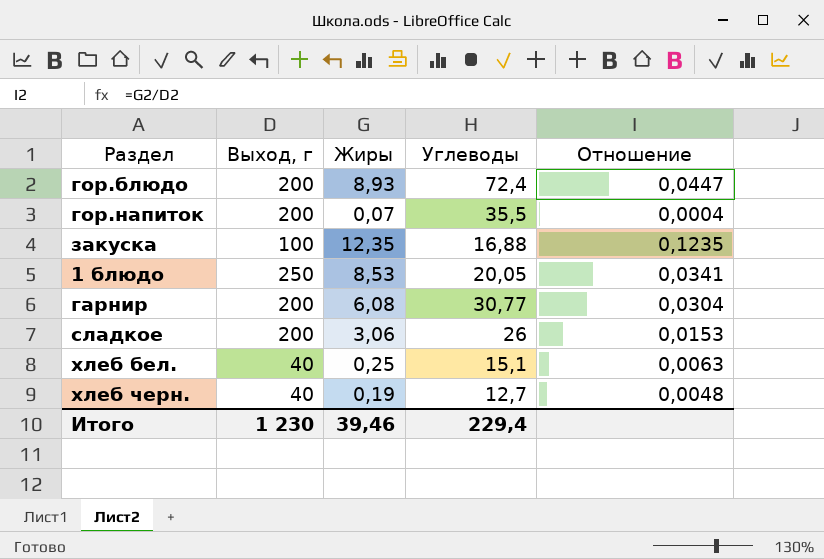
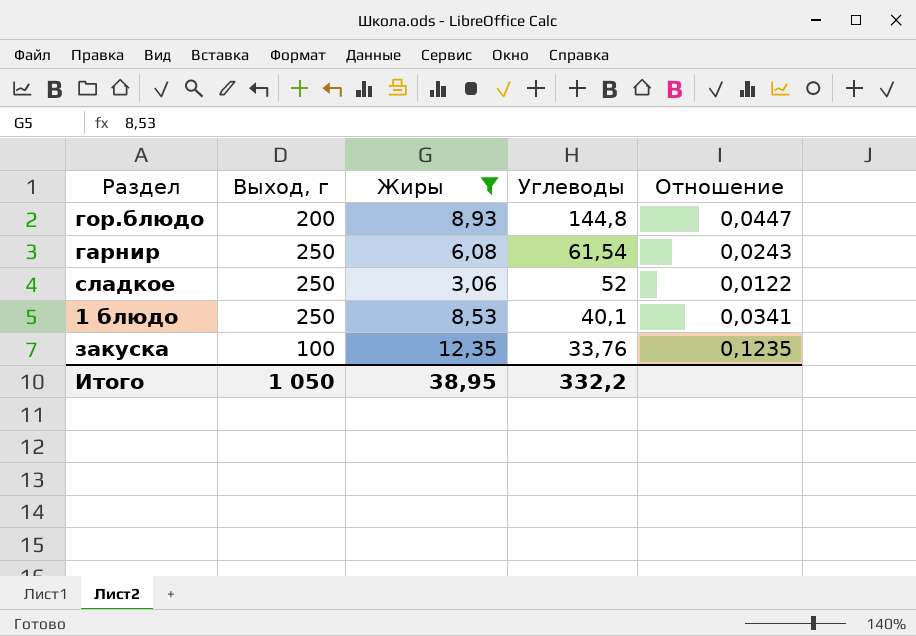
filter: none -> Жиры >= 3,06
row order: none -> Углеводы descending
гор.блюдо | Углеводы: 72,4 -> 144,8
гарнир | Выход, г: 200 -> 250
гарнир | Углеводы: 30,77 -> 61,54
гарнир | Отношение: 0,0304 -> 0,0243
сладкое | Выход, г: 200 -> 250
сладкое | Углеводы: 26 -> 52
сладкое | Отношение: 0,0153 -> 0,0122
1 блюдо | Углеводы: 20,05 -> 40,1
закуска | Углеводы: 16,88 -> 33,76
Итого | Выход, г: 1 230 -> 1 050
Итого | Жиры: 39,46 -> 38,95
Итого | Углеводы: 229,4 -> 332,2

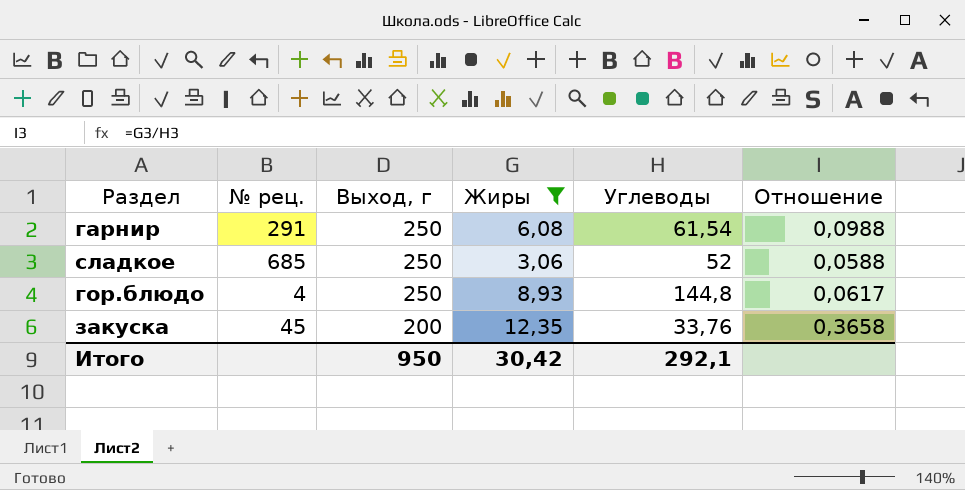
row order: Углеводы descending -> Выход, г descending
column № рец. | position: none -> 2
column Отношение | formula: [Жиры] / [Выход, г] -> [Жиры] / [Углеводы]
row 1 блюдо: 250 | 8,53 | 40,1 | 0,0341 -> none
гор.блюдо | Выход, г: 200 -> 250
закуска | Выход, г: 100 -> 200
Итого | Выход, г: 1 050 -> 950
Итого | Жиры: 38,95 -> 30,42
Итого | Углеводы: 332,2 -> 292,1

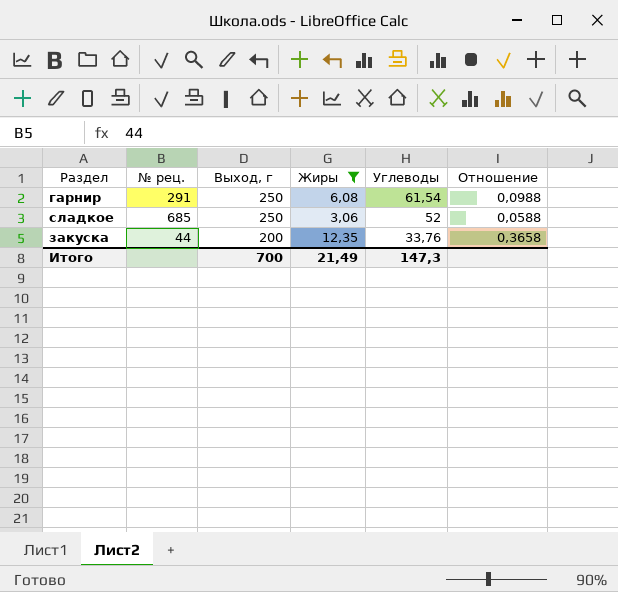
row гор.блюдо: 4 | 250 | 8,93 | 144,8 | 0,0617 -> none
закуска | № рец.: 45 -> 44
Итого | Выход, г: 950 -> 700
Итого | Жиры: 30,42 -> 21,49
Итого | Углеводы: 292,1 -> 147,3

